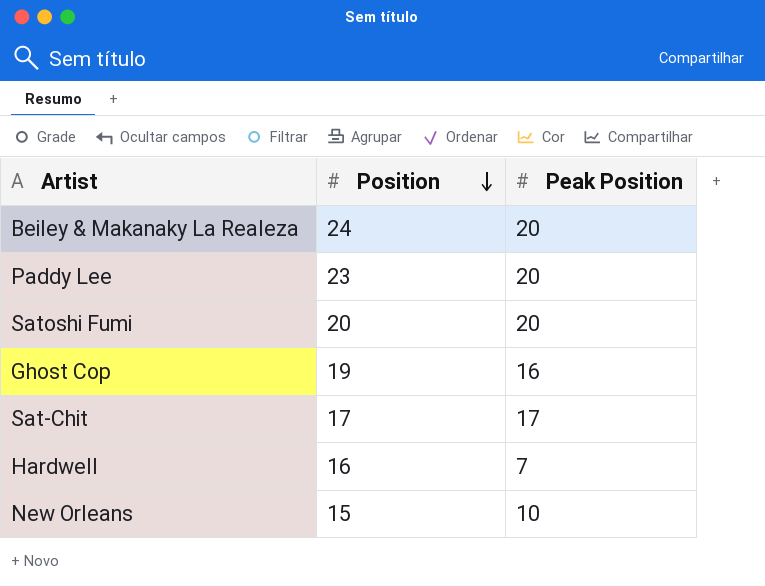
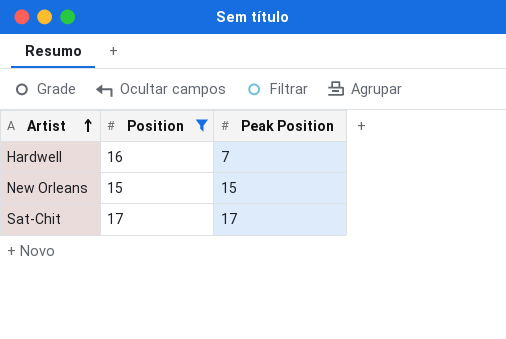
filter: none -> Position <= 17
row order: Position descending -> Artist ascending
New Orleans | Peak Position: 10 -> 15

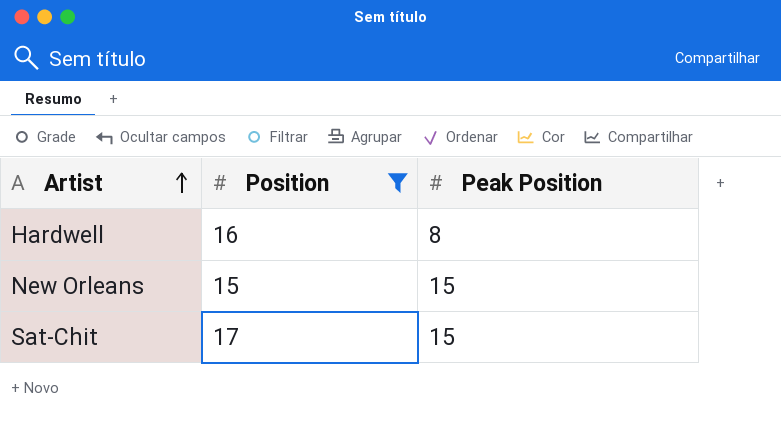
Hardwell | Peak Position: 7 -> 8
Sat-Chit | Peak Position: 17 -> 15

